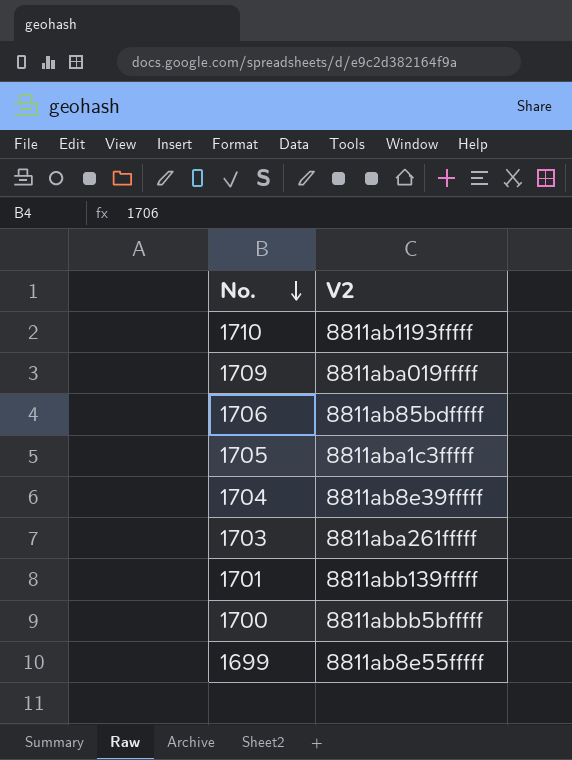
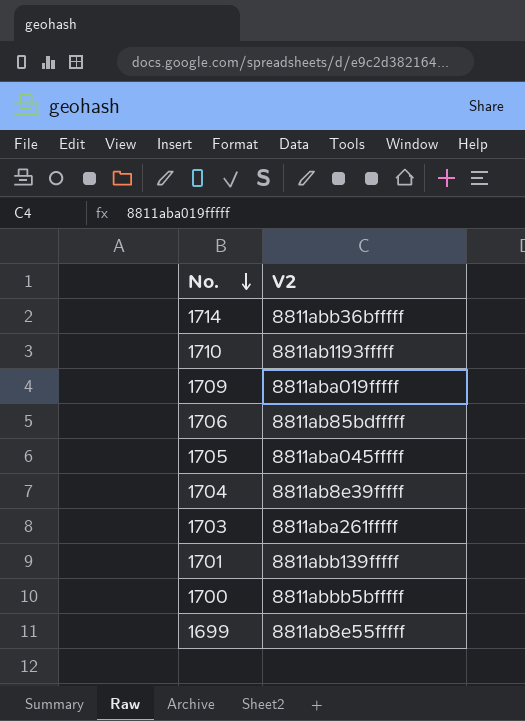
row 1714: none -> 8811abb36bfffff
1705 | V2: 8811aba1c3fffff -> 8811aba045fffff

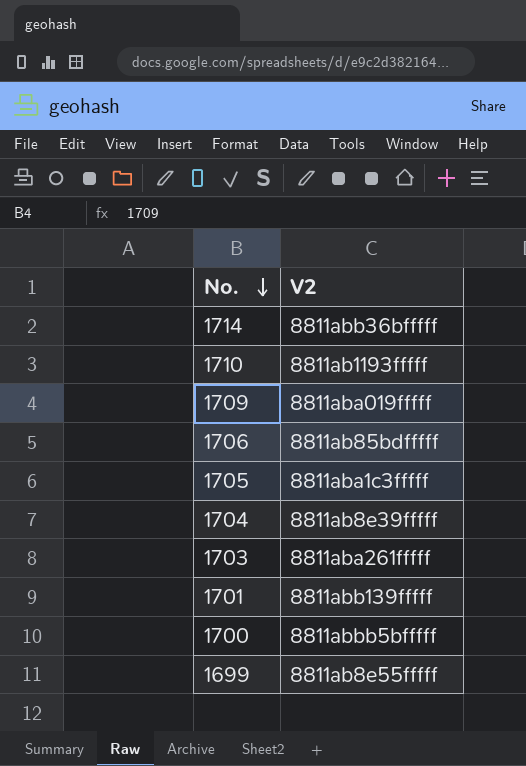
1705 | V2: 8811aba045fffff -> 8811aba1c3fffff

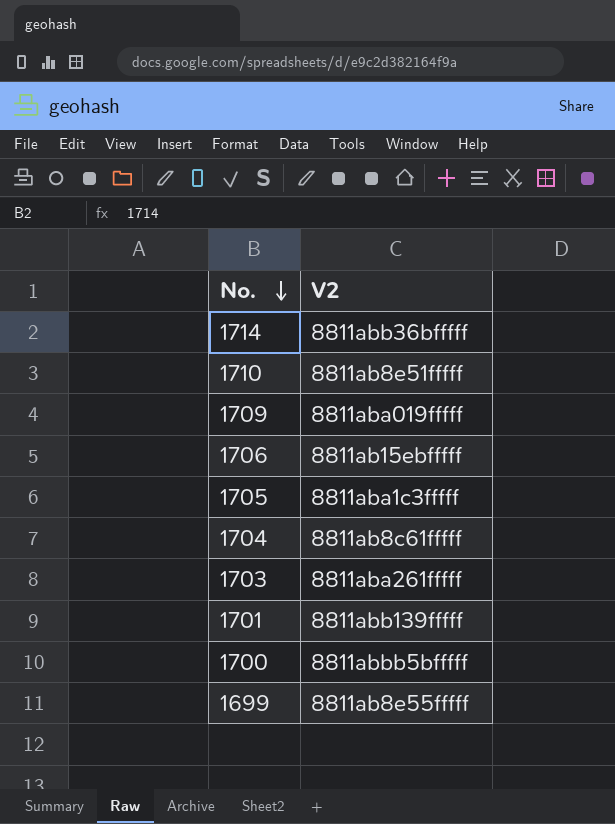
1710 | V2: 8811ab1193fffff -> 8811ab8e51fffff
1706 | V2: 8811ab85bdfffff -> 8811ab15ebfffff
1704 | V2: 8811ab8e39fffff -> 8811ab8c61fffff

